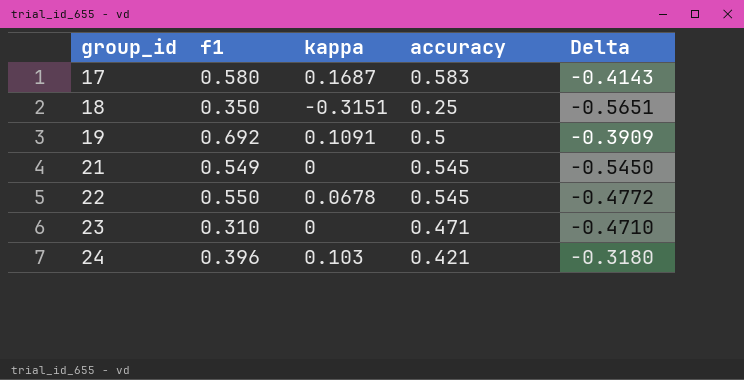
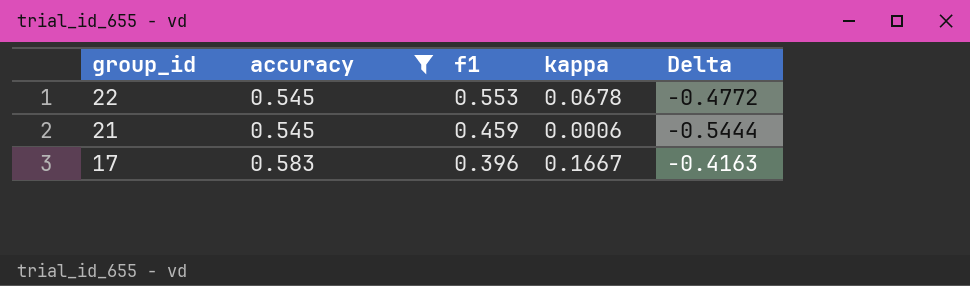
filter: none -> accuracy >= 0.545
row order: group_id ascending -> group_id descending
column accuracy | position: 4 -> 2
22 | f1: 0.550 -> 0.553
21 | f1: 0.549 -> 0.459
21 | kappa: 0 -> 0.0006
21 | Delta: -0.5450 -> -0.5444
17 | f1: 0.580 -> 0.396
17 | kappa: 0.1687 -> 0.1667
17 | Delta: -0.4143 -> -0.4163

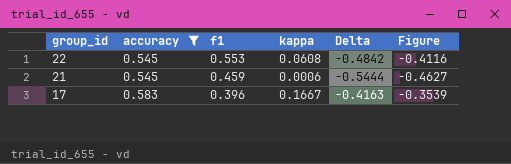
column Figure | formula: none -> [Delta] * 0.85
22 | kappa: 0.0678 -> 0.0608
22 | Delta: -0.4772 -> -0.4842

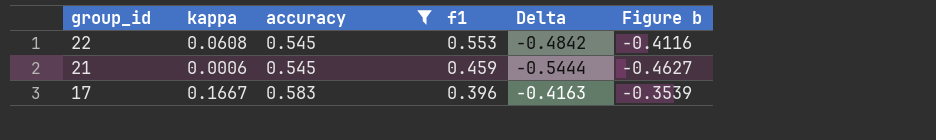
column kappa | position: 4 -> 2
column name: Figure -> Figure b

